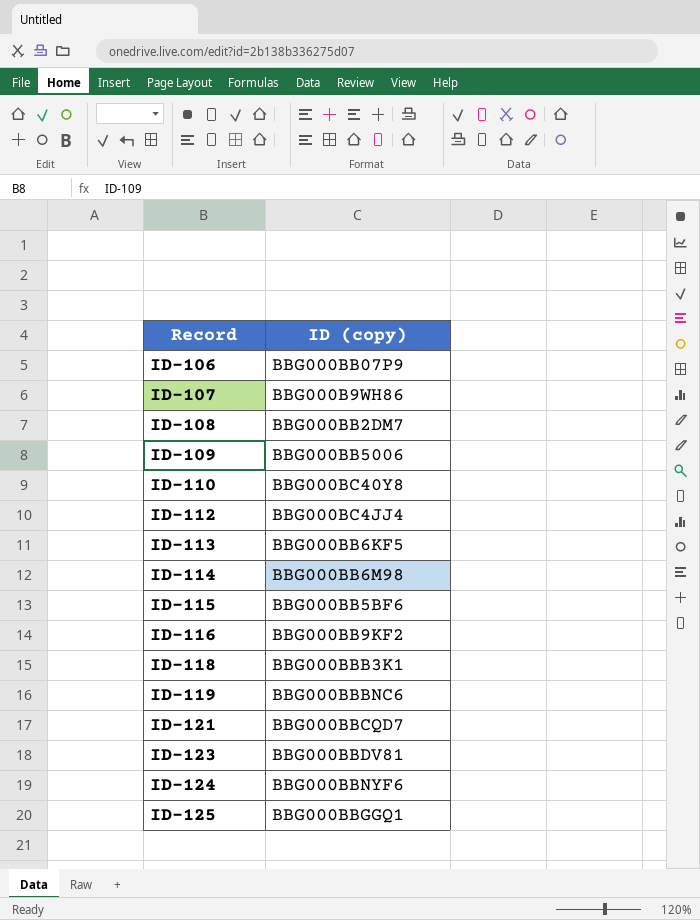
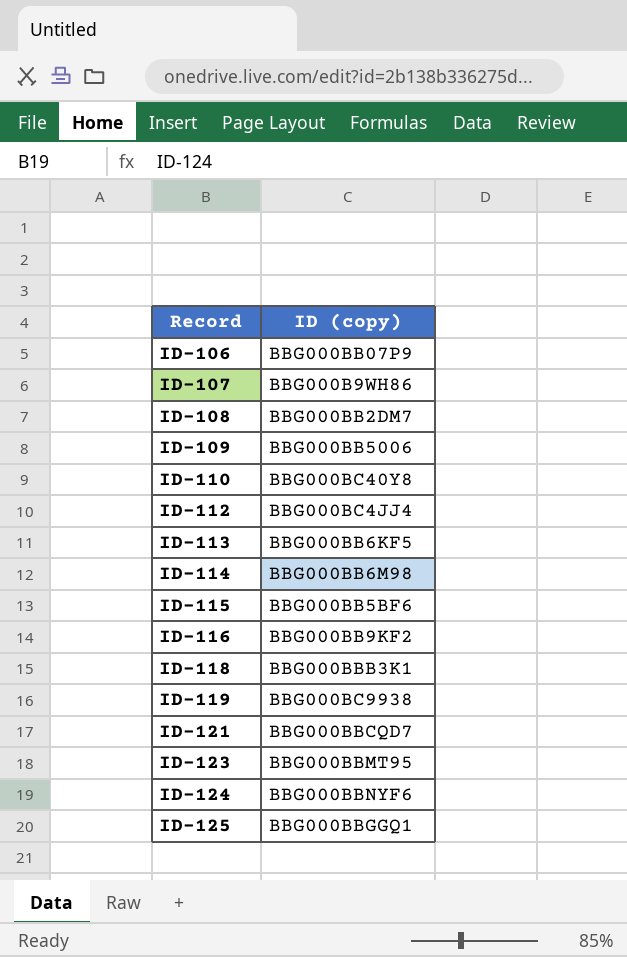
ID-119 | ID (copy): BBG000BBBNC6 -> BBG000BC9938
ID-123 | ID (copy): BBG000BBDV81 -> BBG000BBMT95

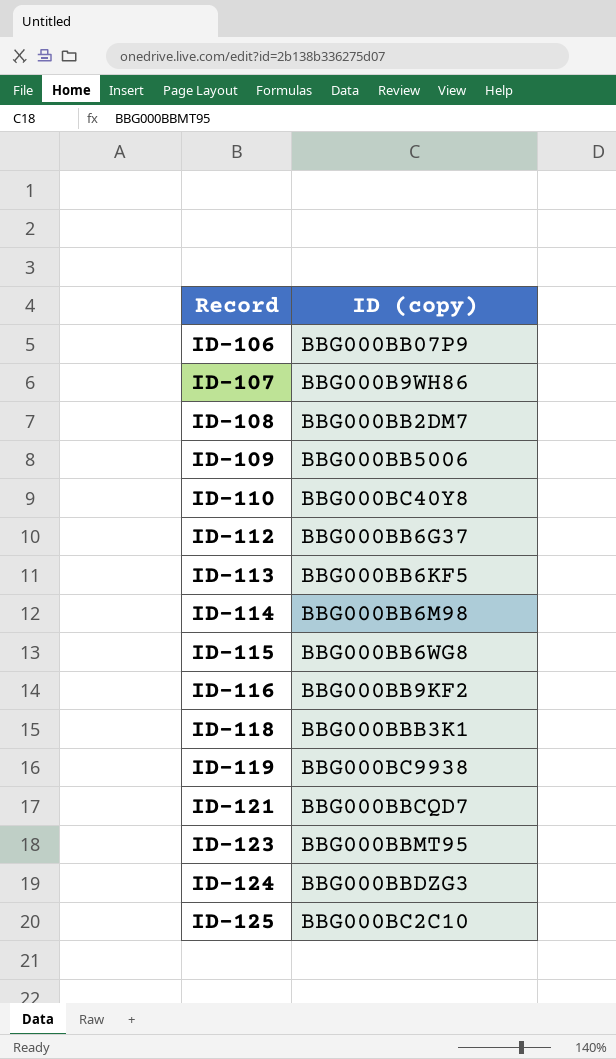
ID-112 | ID (copy): BBG000BC4JJ4 -> BBG000BB6G37
ID-115 | ID (copy): BBG000BB5BF6 -> BBG000BB6WG8
ID-124 | ID (copy): BBG000BBNYF6 -> BBG000BBDZG3
ID-125 | ID (copy): BBG000BBGGQ1 -> BBG000BC2C10

